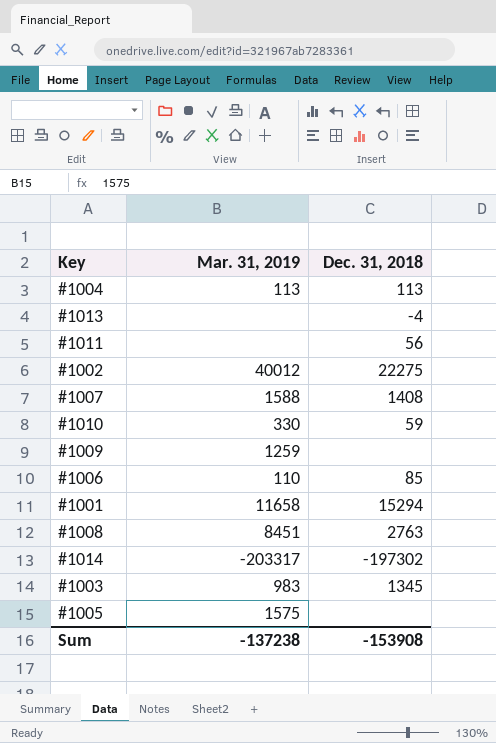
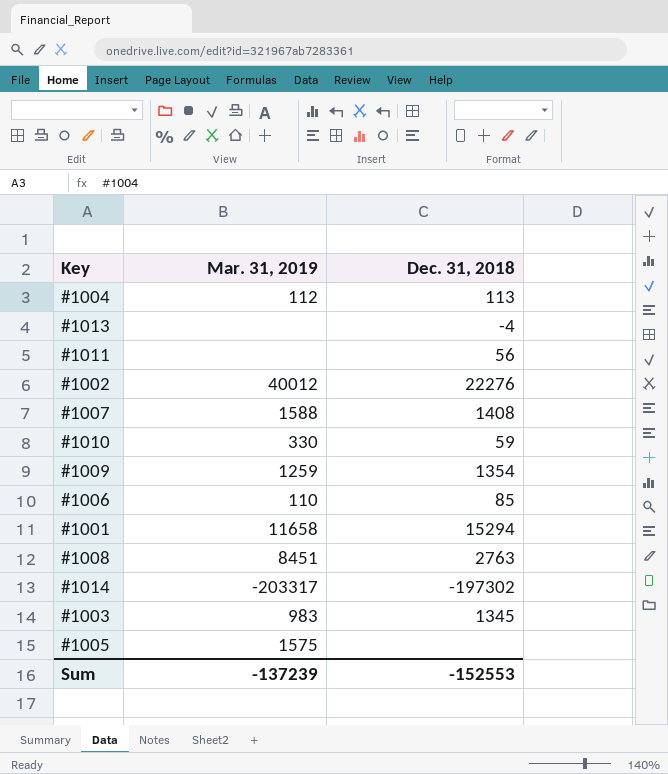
#1004 | Mar. 31, 2019: 113 -> 112
#1002 | Dec. 31, 2018: 22275 -> 22276
#1009 | Dec. 31, 2018: none -> 1354
Sum | Mar. 31, 2019: -137238 -> -137239
Sum | Dec. 31, 2018: -153908 -> -152553

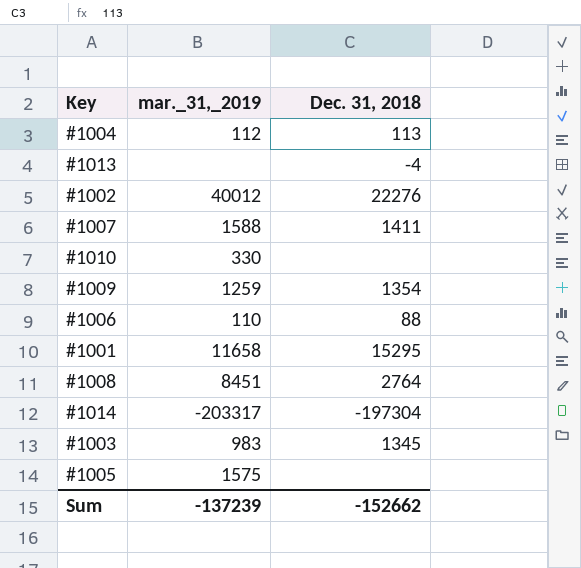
column name: Mar. 31, 2019 -> mar._31,_2019
row #1011: none | 56 -> none
#1007 | Dec. 31, 2018: 1408 -> 1411
#1010 | Dec. 31, 2018: 59 -> none
#1006 | Dec. 31, 2018: 85 -> 88
#1001 | Dec. 31, 2018: 15294 -> 15295
#1008 | Dec. 31, 2018: 2763 -> 2764
#1014 | Dec. 31, 2018: -197302 -> -197304
Sum | Dec. 31, 2018: -152553 -> -152662

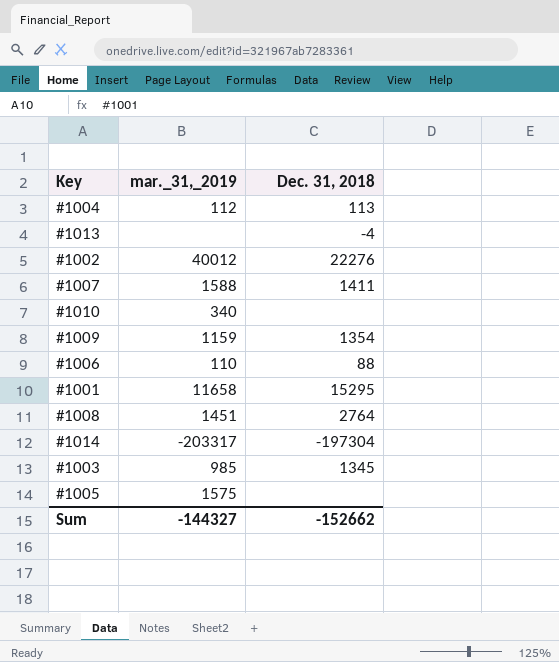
#1010 | mar._31,_2019: 330 -> 340
#1009 | mar._31,_2019: 1259 -> 1159
#1008 | mar._31,_2019: 8451 -> 1451
#1003 | mar._31,_2019: 983 -> 985
Sum | mar._31,_2019: -137239 -> -144327

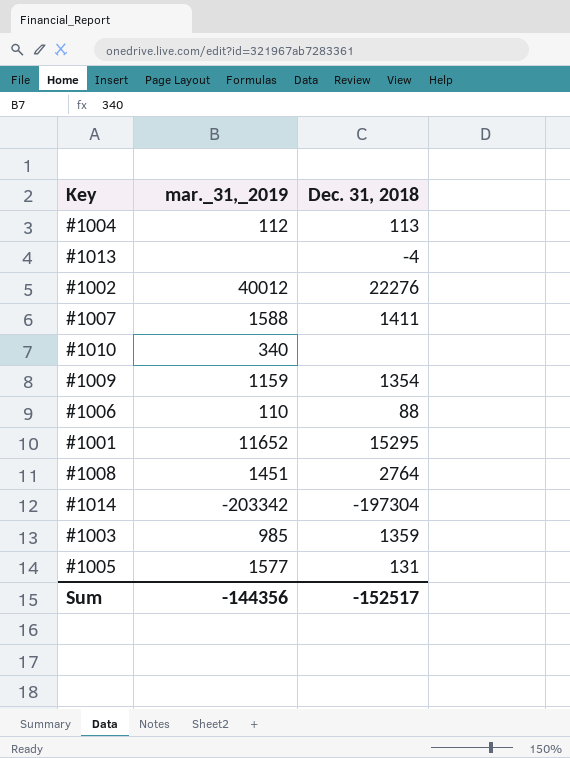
#1001 | mar._31,_2019: 11658 -> 11652
#1014 | mar._31,_2019: -203317 -> -203342
#1003 | Dec. 31, 2018: 1345 -> 1359
#1005 | mar._31,_2019: 1575 -> 1577
#1005 | Dec. 31, 2018: none -> 131
Sum | mar._31,_2019: -144327 -> -144356
Sum | Dec. 31, 2018: -152662 -> -152517

